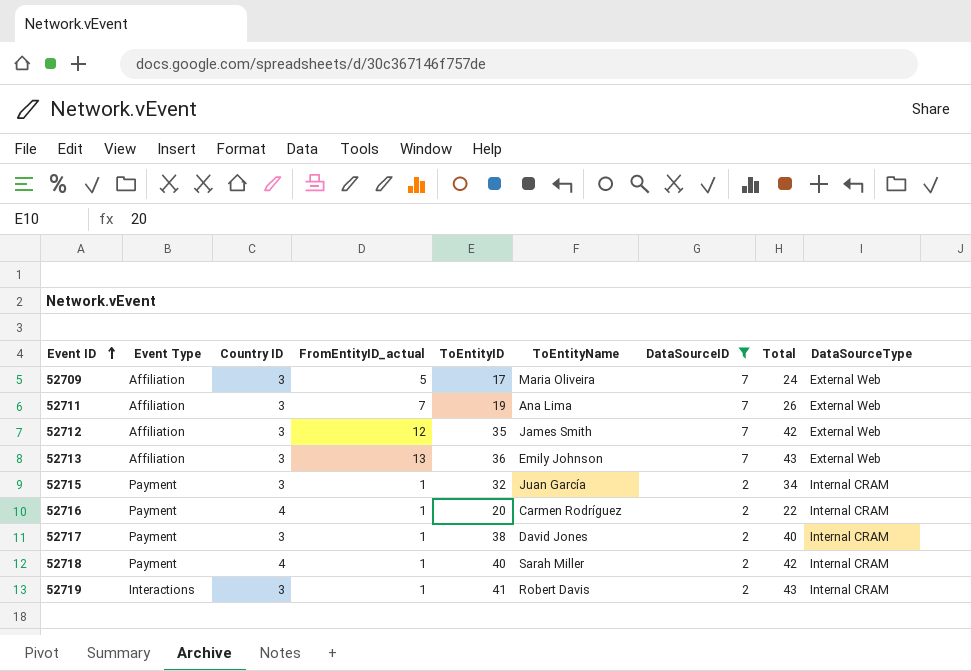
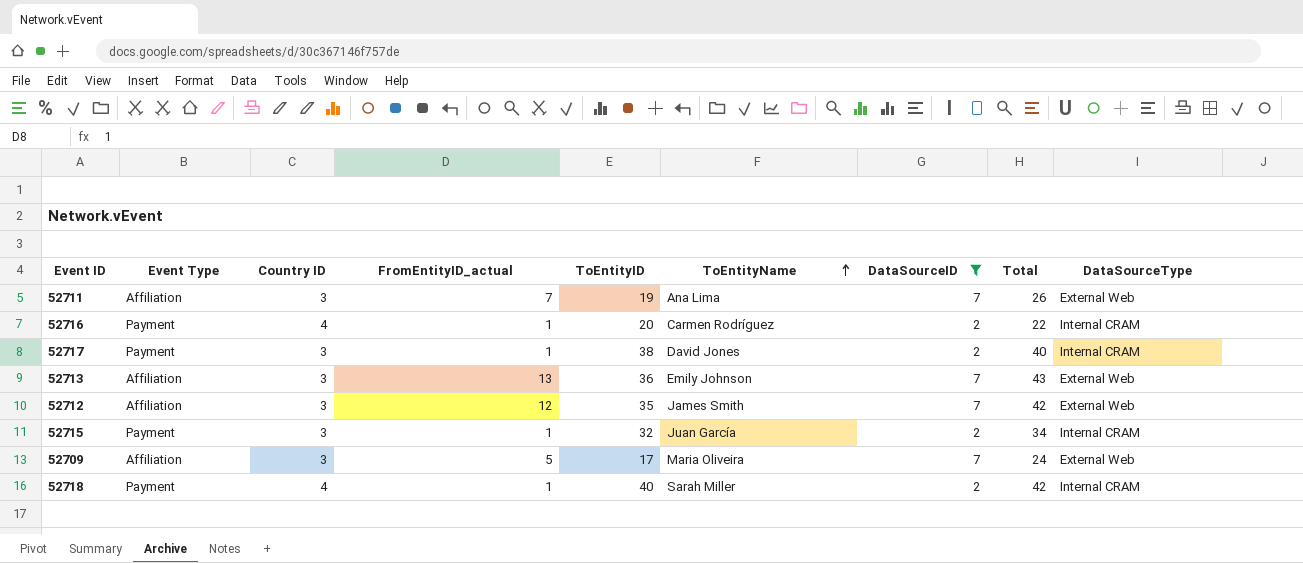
row order: Event ID ascending -> ToEntityName ascending
row 52719: Interactions | 3 | 1 | 41 | Robert Davis | 2 | 43 | Internal CRAM -> none

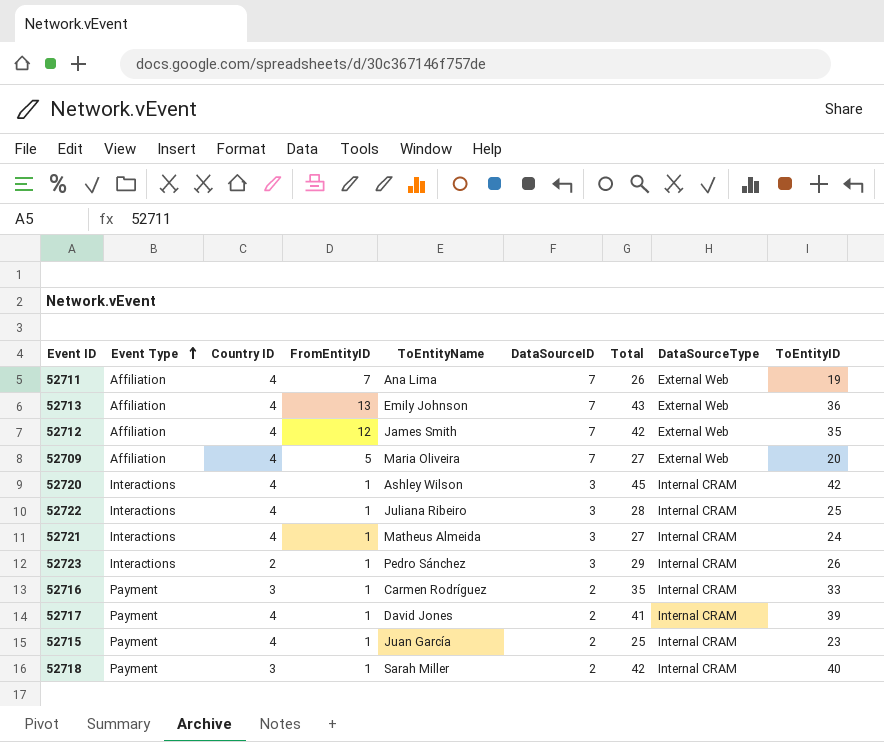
filter: DataSourceID != 3 -> none
row order: ToEntityName ascending -> Event Type ascending
column name: FromEntityID_actual -> FromEntityID
column ToEntityID | position: 5 -> 9
52711 | Country ID: 3 -> 4
52713 | Country ID: 3 -> 4
52712 | Country ID: 3 -> 4
52709 | Country ID: 3 -> 4
52709 | Total: 24 -> 27
52709 | ToEntityID: 17 -> 20
52716 | Country ID: 4 -> 3
52716 | Total: 22 -> 35
52716 | ToEntityID: 20 -> 33
52717 | Country ID: 3 -> 4
52717 | Total: 40 -> 41
52717 | ToEntityID: 38 -> 39
52715 | Country ID: 3 -> 4
52715 | Total: 34 -> 25
52715 | ToEntityID: 32 -> 23
52718 | Country ID: 4 -> 3

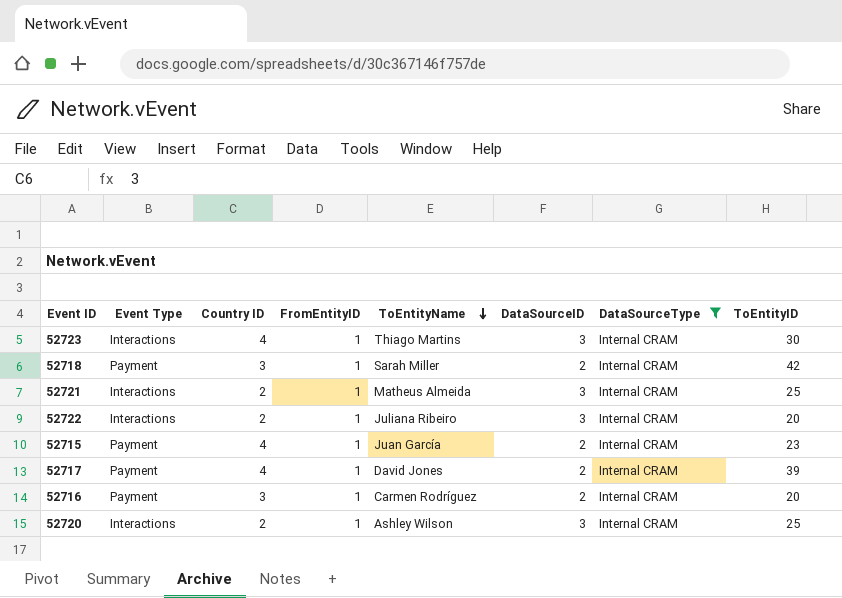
filter: none -> DataSourceType = Internal CRAM
row order: Event Type ascending -> ToEntityName descending
column Total | formula: [DataSourceID] + [ToEntityID] -> none
52723 | Country ID: 2 -> 4
52723 | ToEntityName: Pedro Sánchez -> Thiago Martins
52723 | ToEntityID: 26 -> 30
52718 | ToEntityID: 40 -> 42
52721 | Country ID: 4 -> 2
52721 | ToEntityID: 24 -> 25
52722 | Country ID: 4 -> 2
52722 | ToEntityID: 25 -> 20
52716 | ToEntityID: 33 -> 20
52720 | Country ID: 4 -> 2
52720 | ToEntityID: 42 -> 25

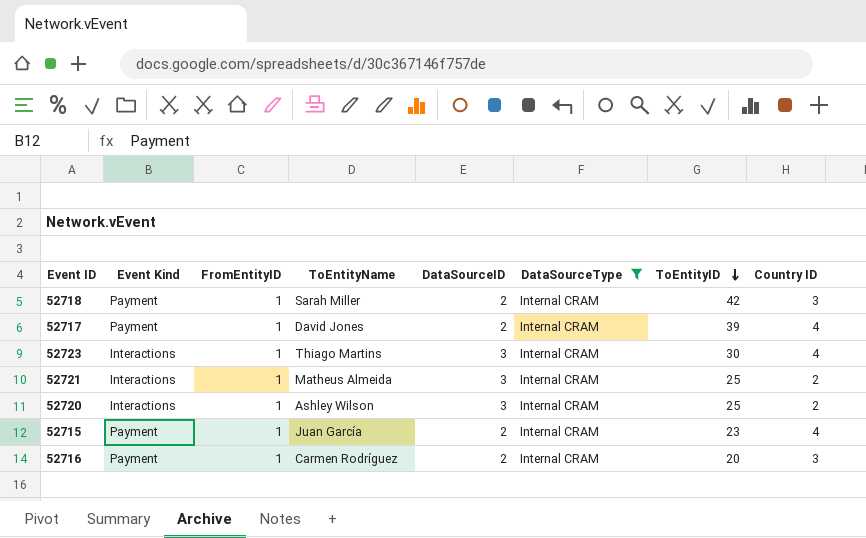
row order: ToEntityName descending -> ToEntityID descending
column name: Event Type -> Event Kind
column Country ID | position: 3 -> 8
row 52722: Interactions | 2 | 1 | Juliana Ribeiro | 3 | Internal CRAM | 20 -> none

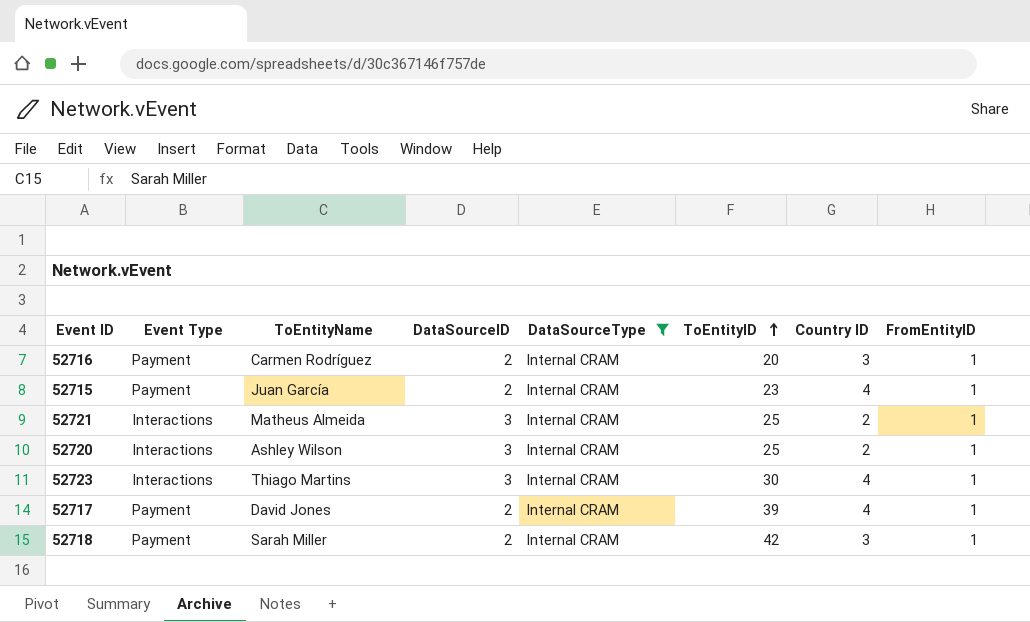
row order: ToEntityID descending -> ToEntityID ascending
column name: Event Kind -> Event Type
column FromEntityID | position: 3 -> 8

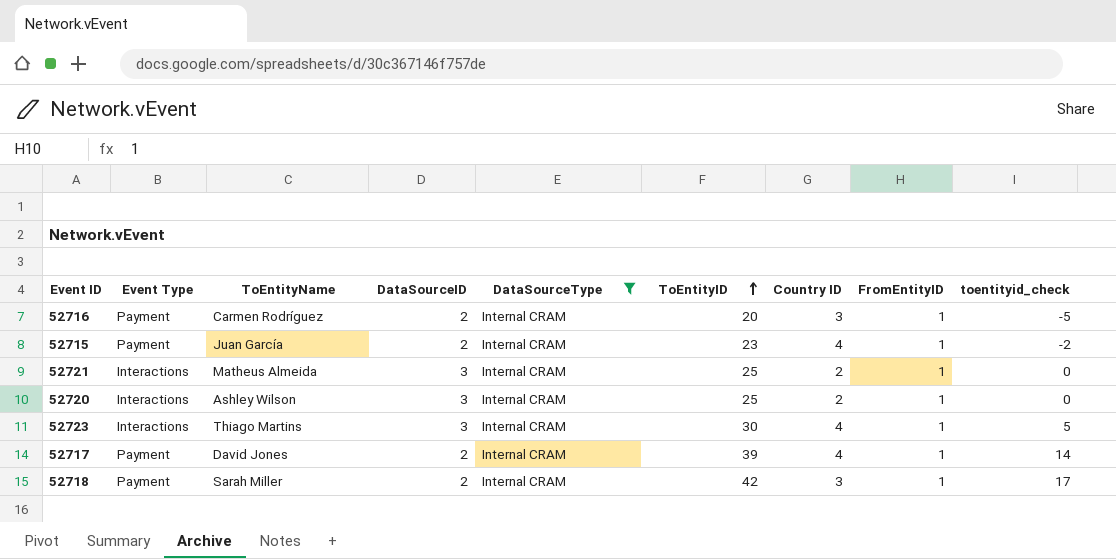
column toentityid_check | formula: none -> [ToEntityID] - 25

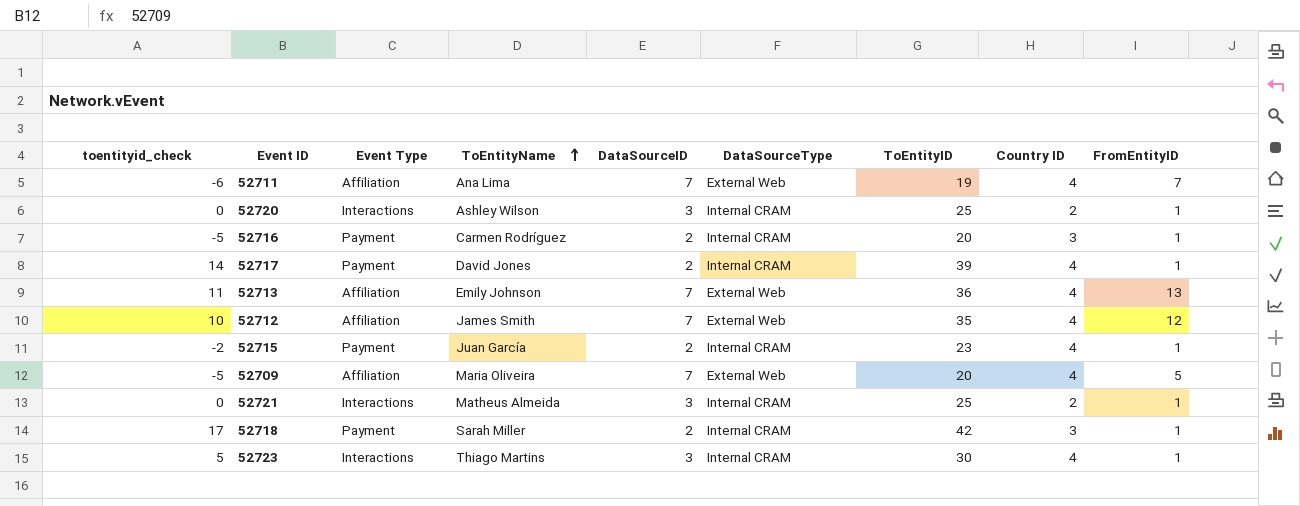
filter: DataSourceType = Internal CRAM -> none
row order: ToEntityID ascending -> ToEntityName ascending
column toentityid_check | position: 9 -> 1

